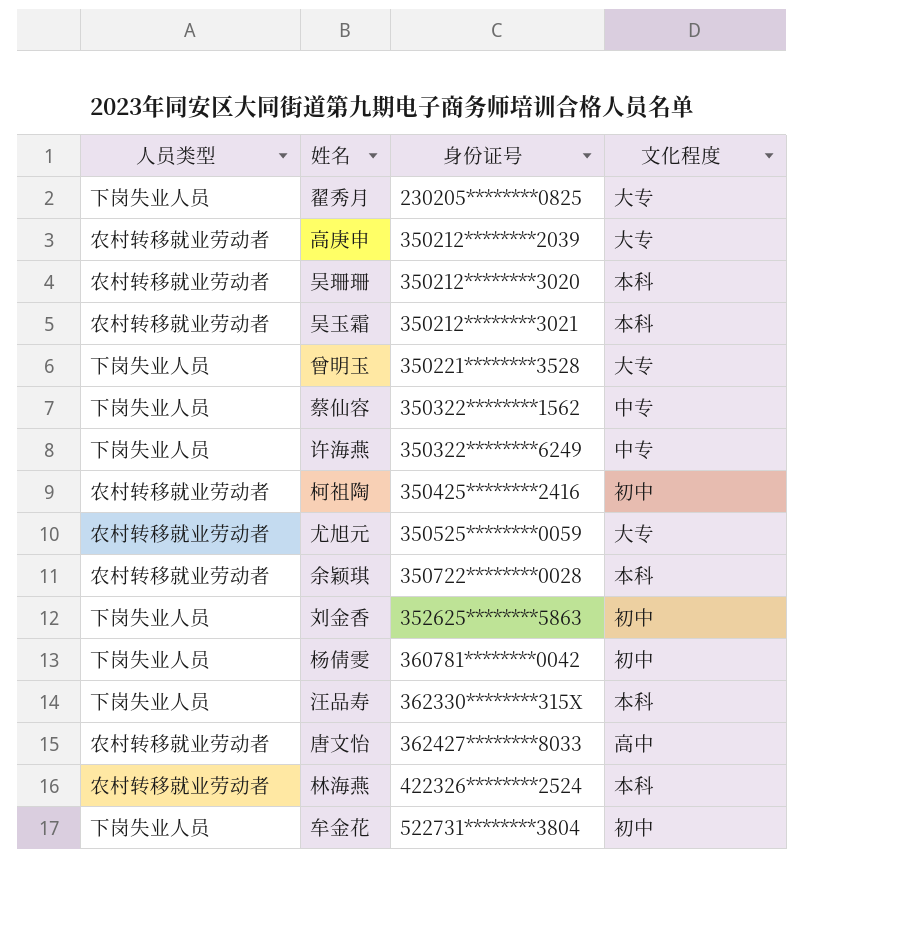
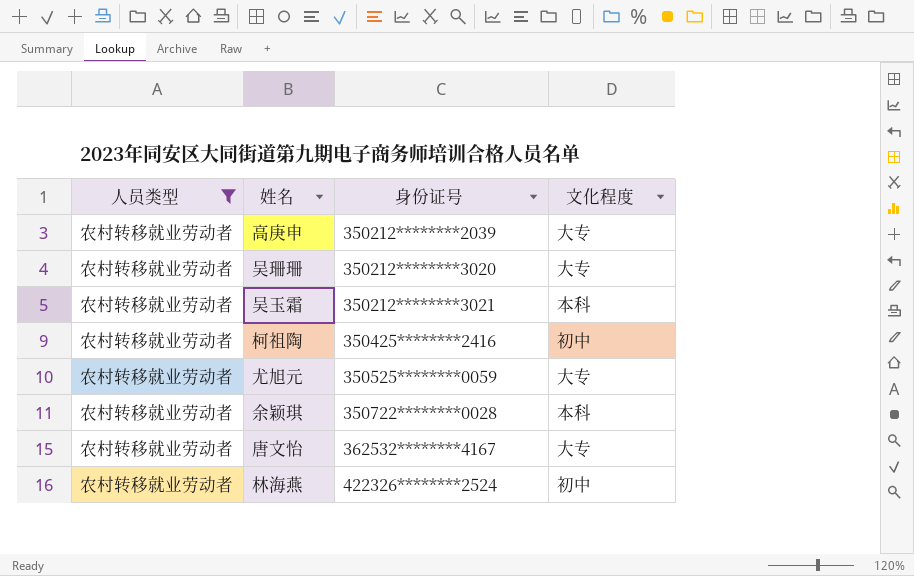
filter: none -> 人员类型 = 农村转移就业劳动者
吴珊珊 | 文化程度: 本科 -> 大专
唐文怡 | 身份证号: 362427********8033 -> 362532********4167
唐文怡 | 文化程度: 高中 -> 大专
林海燕 | 文化程度: 本科 -> 初中

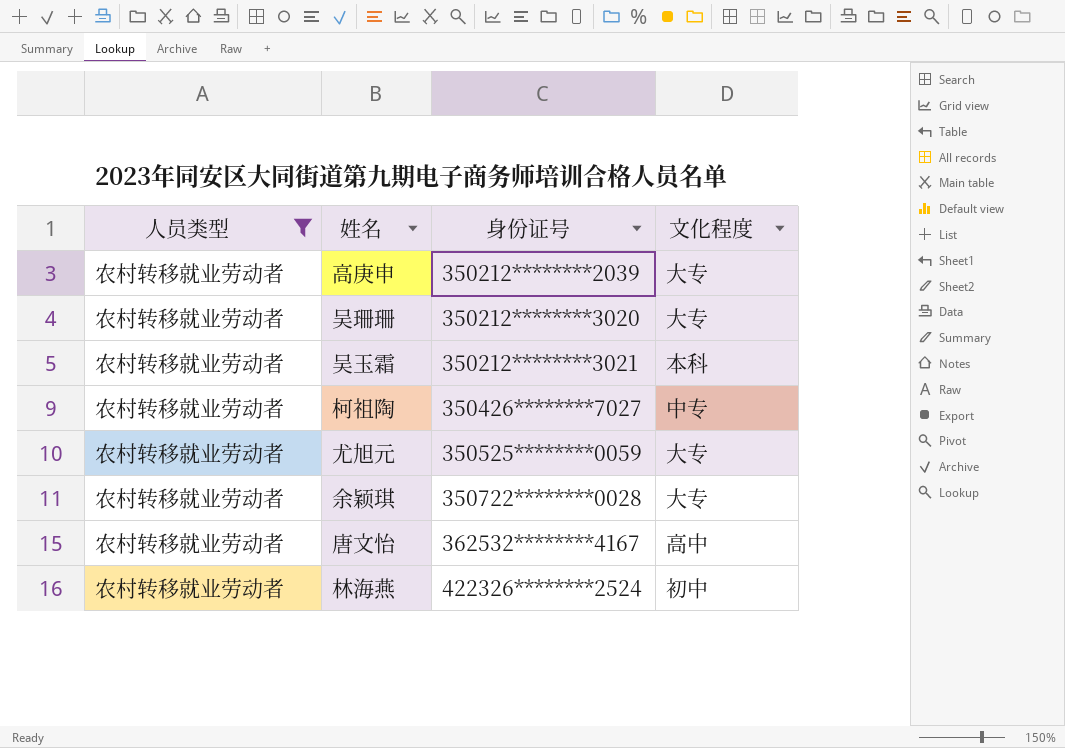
柯祖陶 | 身份证号: 350425********2416 -> 350426********7027
柯祖陶 | 文化程度: 初中 -> 中专
余颖琪 | 文化程度: 本科 -> 大专
唐文怡 | 文化程度: 大专 -> 高中

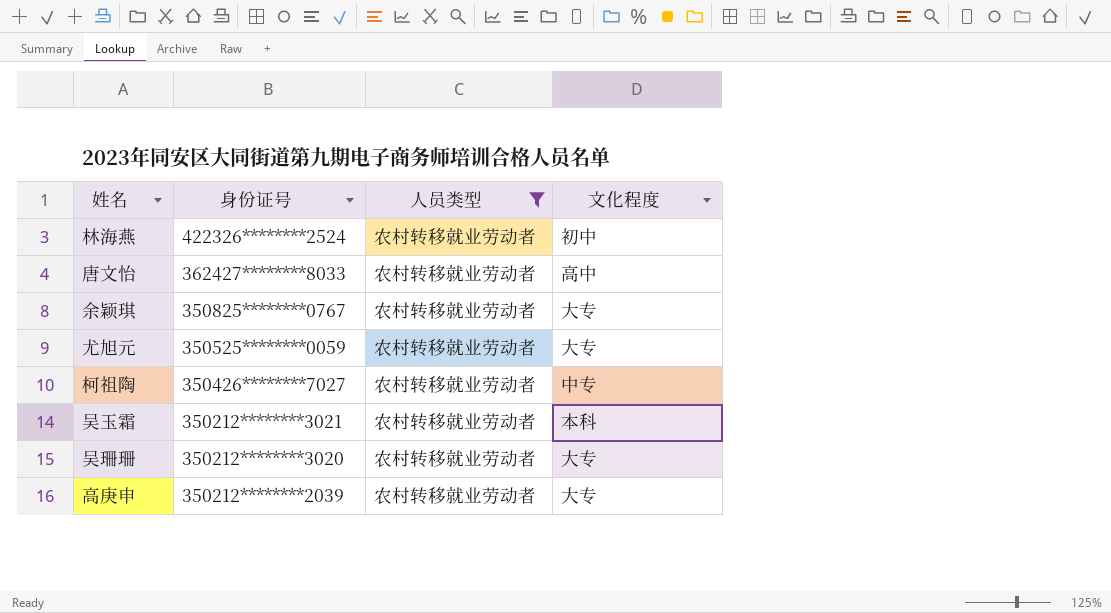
row order: 身份证号 ascending -> 身份证号 descending
column 人员类型 | position: 1 -> 3
唐文怡 | 身份证号: 362532********4167 -> 362427********8033
余颖琪 | 身份证号: 350722********0028 -> 350825********0767

